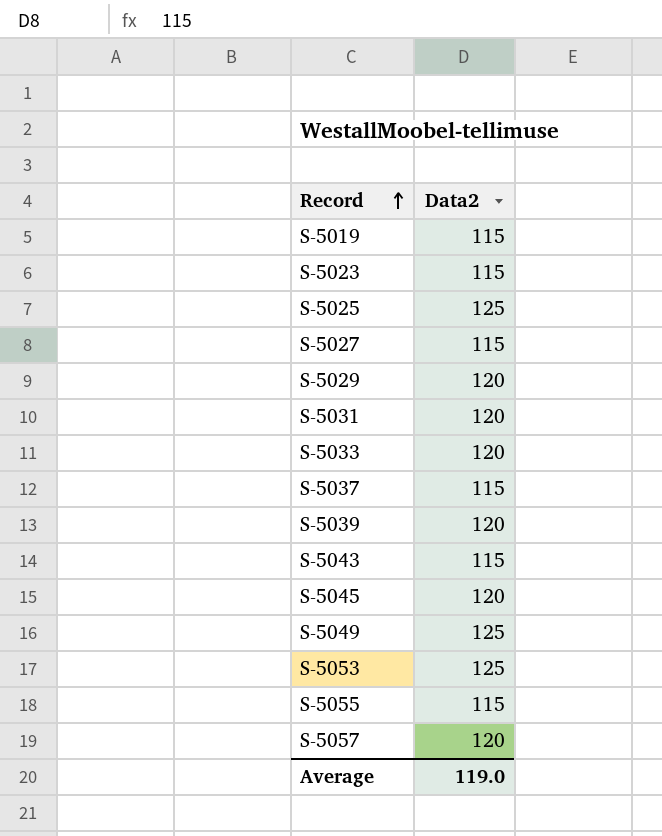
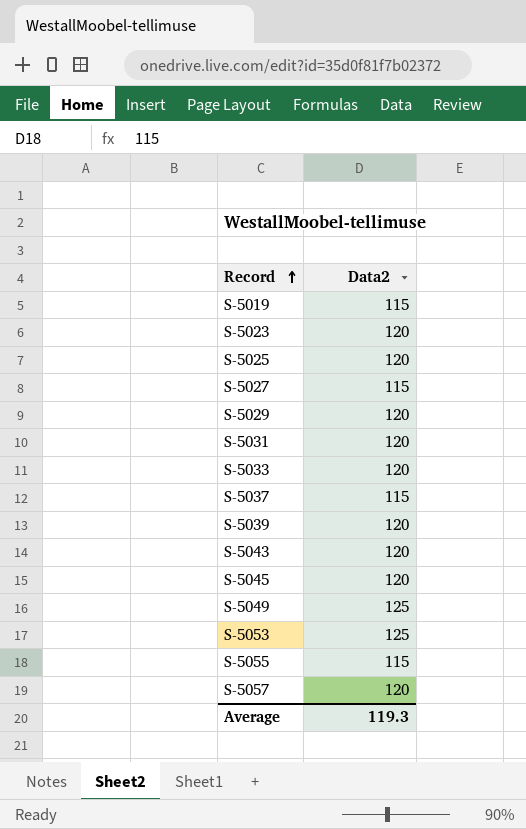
S-5023 | Data2: 115 -> 120
S-5025 | Data2: 125 -> 120
S-5043 | Data2: 115 -> 120
Average | Data2: 119.0 -> 119.3

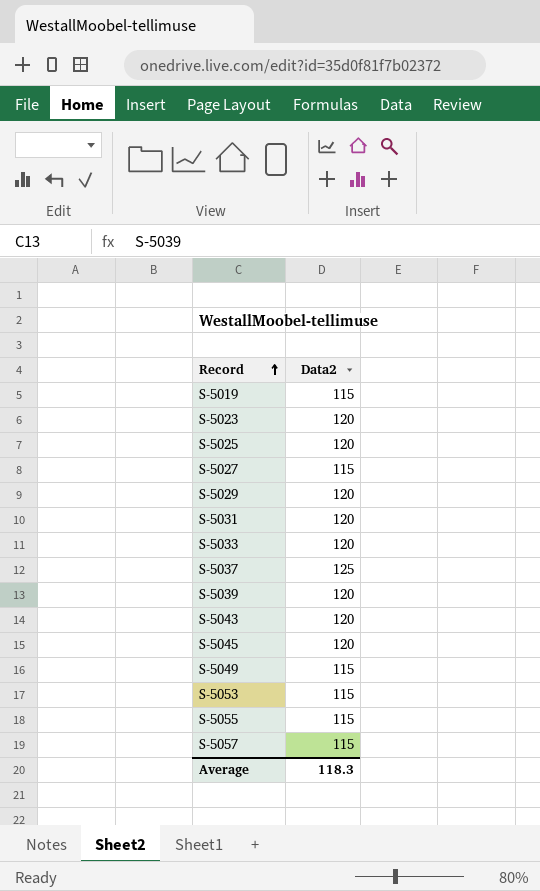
S-5037 | Data2: 115 -> 125
S-5049 | Data2: 125 -> 115
S-5053 | Data2: 125 -> 115
S-5057 | Data2: 120 -> 115
Average | Data2: 119.3 -> 118.3

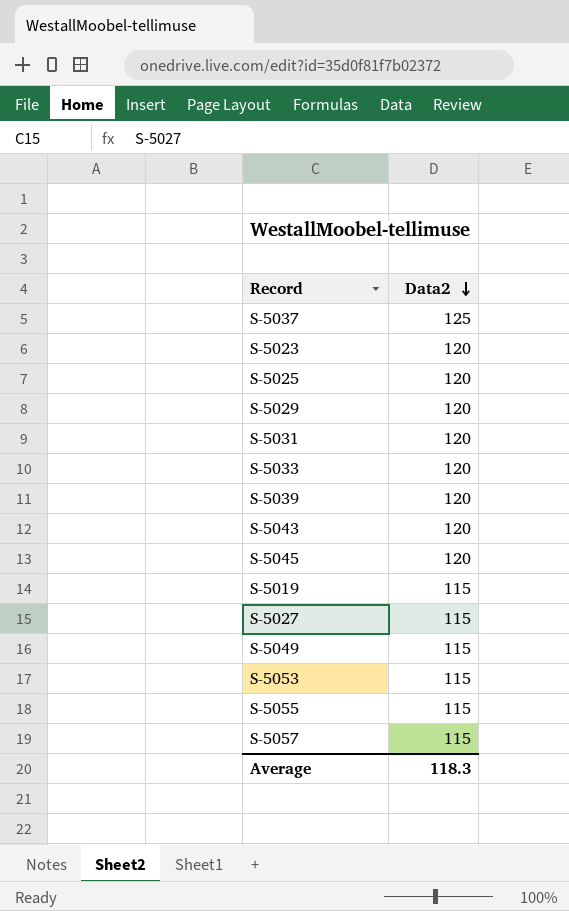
row order: Record ascending -> Data2 descending

